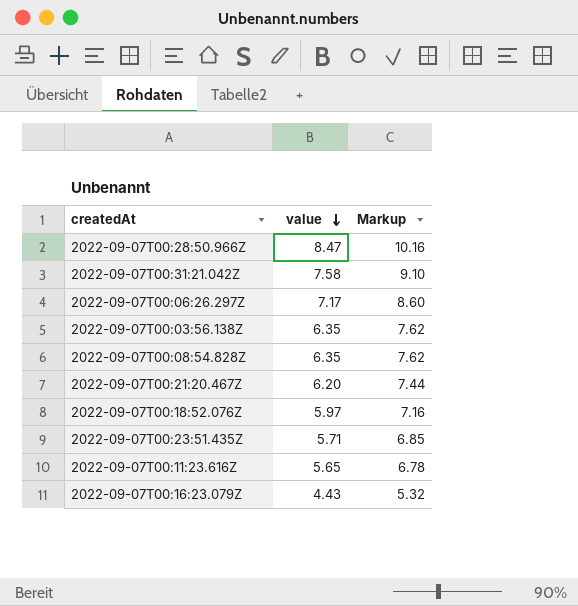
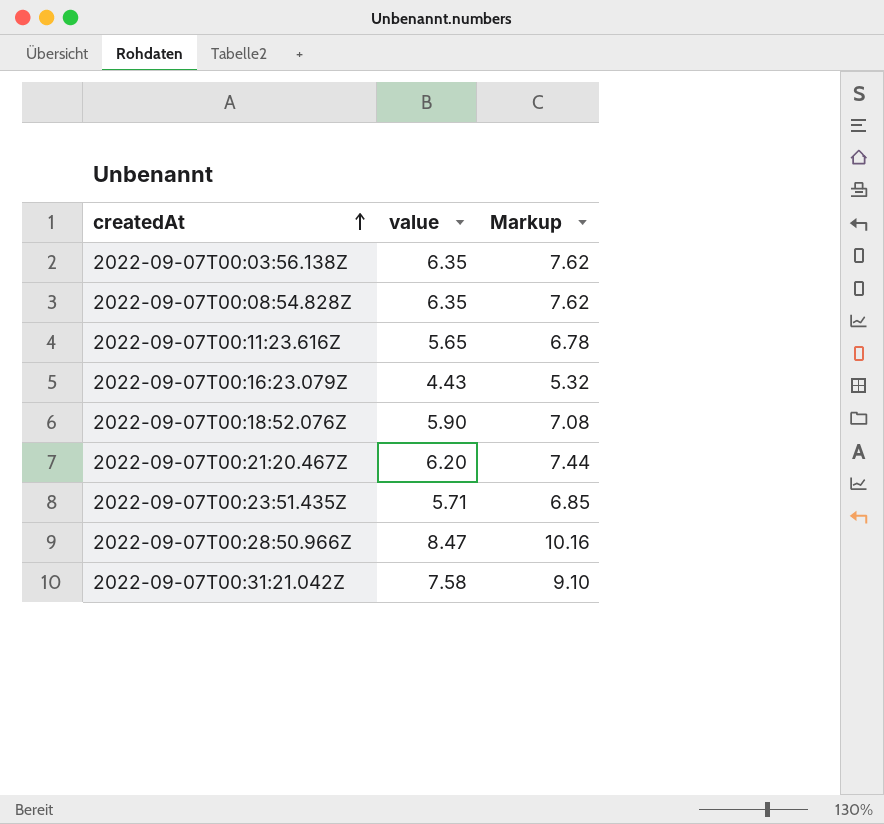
row order: value descending -> createdAt ascending
row 2022-09-07T00:06:26.297Z: 7.17 | 8.60 -> none
2022-09-07T00:18:52.076Z | value: 5.97 -> 5.90
2022-09-07T00:18:52.076Z | Markup: 7.16 -> 7.08

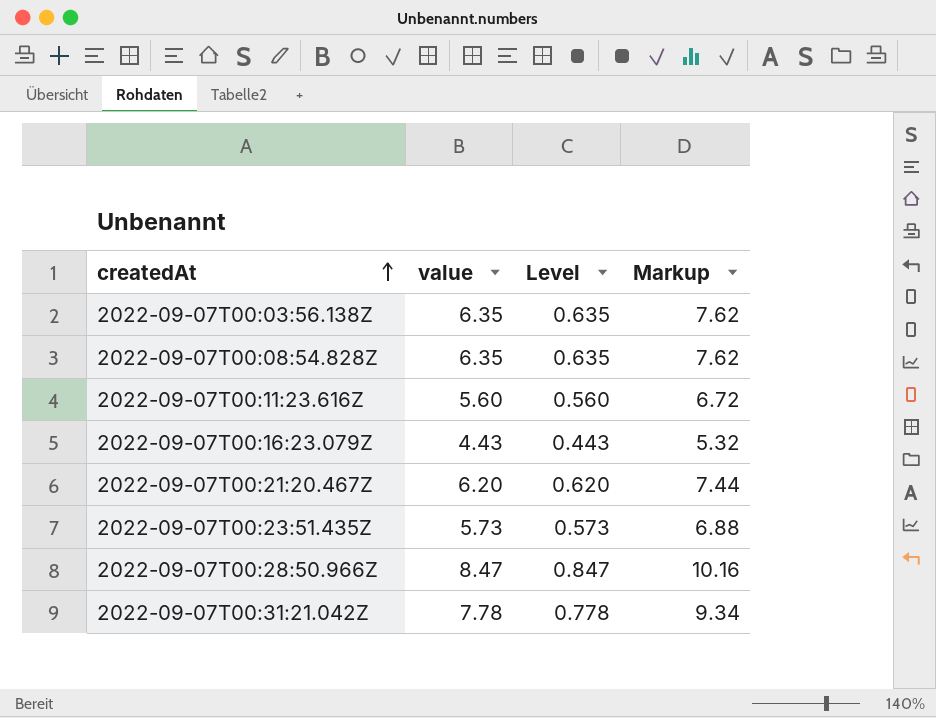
column Level | formula: none -> [value] * 0.1
row 2022-09-07T00:18:52.076Z: 5.90 | 7.08 -> none
2022-09-07T00:11:23.616Z | value: 5.65 -> 5.60
2022-09-07T00:11:23.616Z | Markup: 6.78 -> 6.72
2022-09-07T00:23:51.435Z | value: 5.71 -> 5.73
2022-09-07T00:23:51.435Z | Markup: 6.85 -> 6.88
2022-09-07T00:31:21.042Z | value: 7.58 -> 7.78
2022-09-07T00:31:21.042Z | Markup: 9.10 -> 9.34

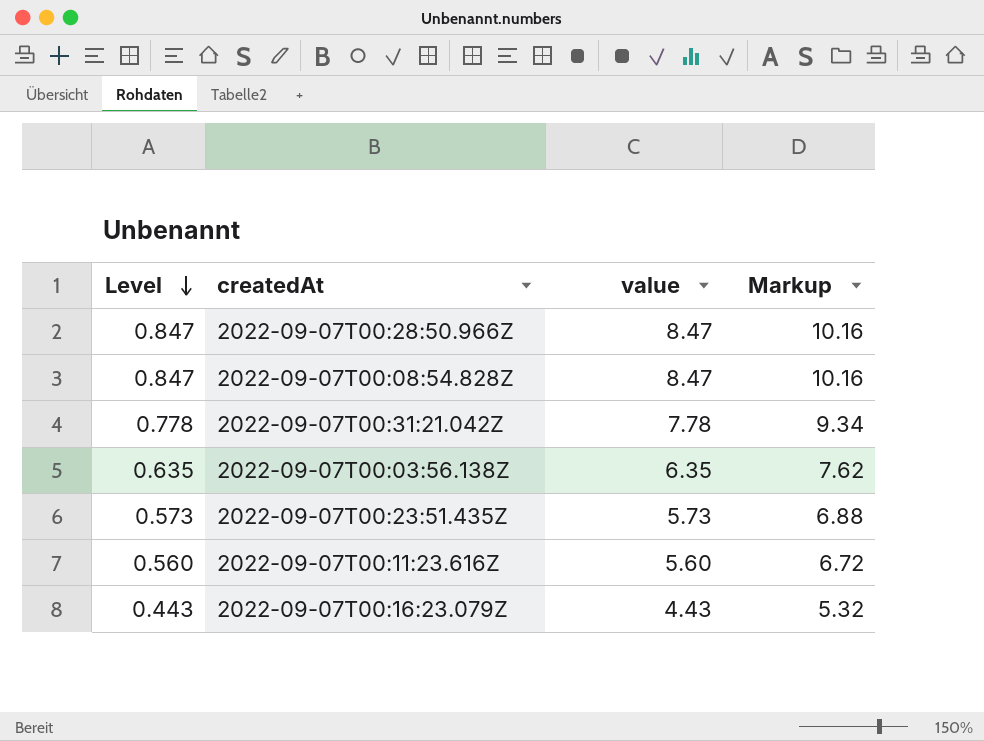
row order: createdAt ascending -> Level descending
column Level | position: 3 -> 1
row 2022-09-07T00:21:20.467Z: 6.20 | 0.620 | 7.44 -> none
2022-09-07T00:08:54.828Z | Level: 0.635 -> 0.847
2022-09-07T00:08:54.828Z | value: 6.35 -> 8.47
2022-09-07T00:08:54.828Z | Markup: 7.62 -> 10.16

